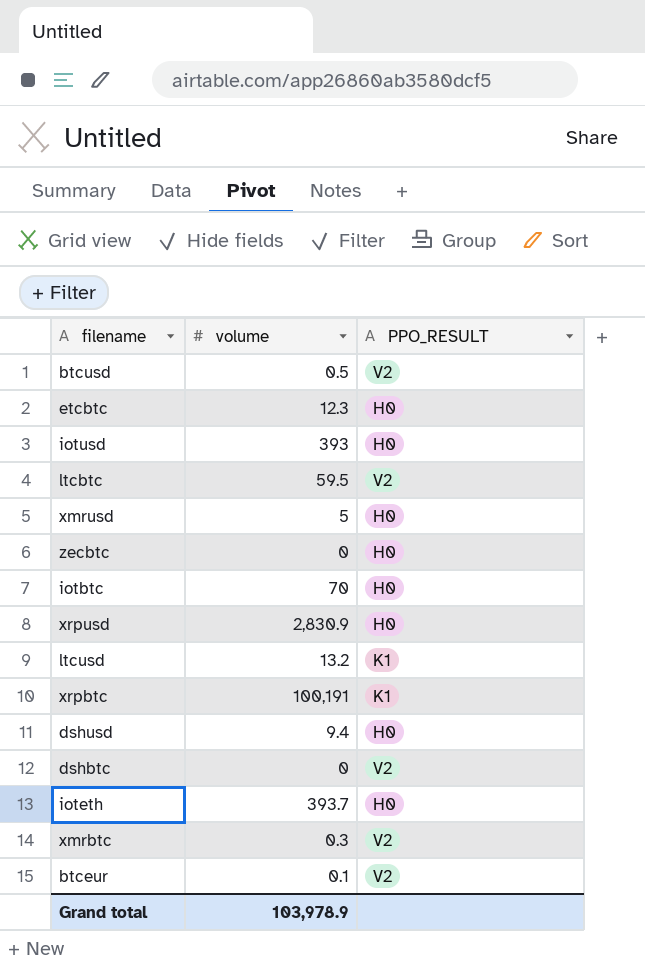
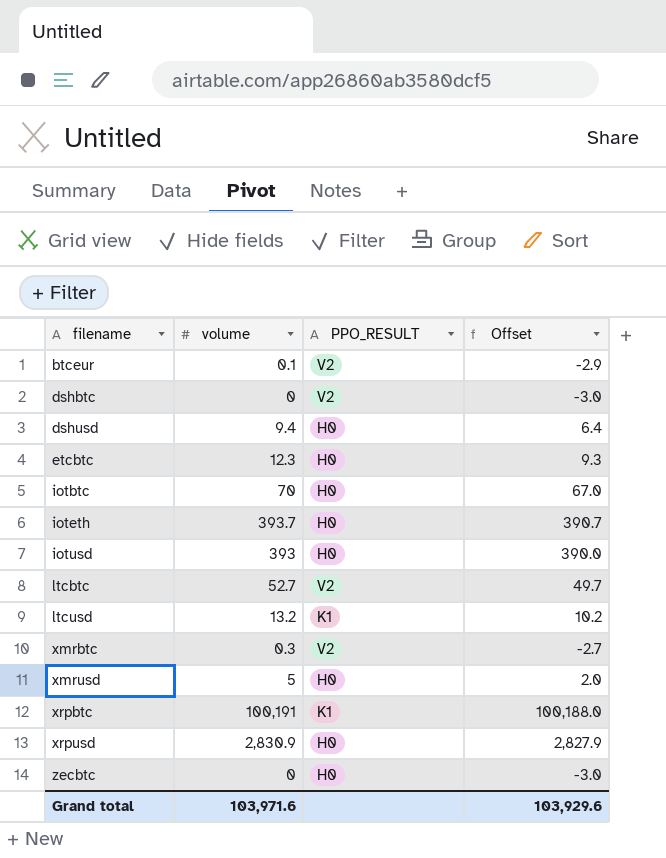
row order: none -> filename ascending
column Offset | formula: none -> [volume] - 3
row btcusd: 0.5 | V2 -> none
ltcbtc | volume: 59.5 -> 52.7
Grand total | volume: 103,978.9 -> 103,971.6

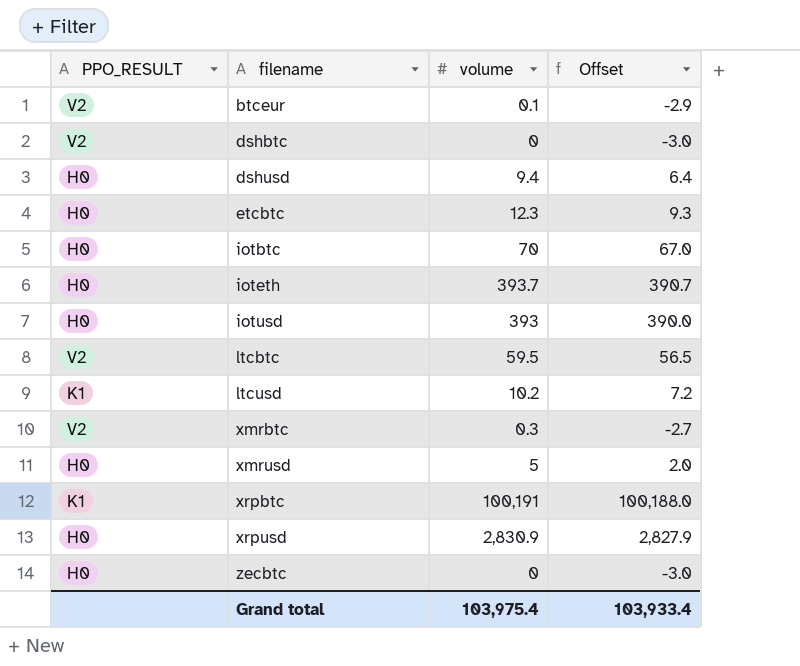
column PPO_RESULT | position: 3 -> 1
ltcbtc | volume: 52.7 -> 59.5
ltcbtc | Offset: 49.7 -> 56.5
ltcusd | volume: 13.2 -> 10.2
ltcusd | Offset: 10.2 -> 7.2
Grand total | volume: 103,971.6 -> 103,975.4
Grand total | Offset: 103,929.6 -> 103,933.4

